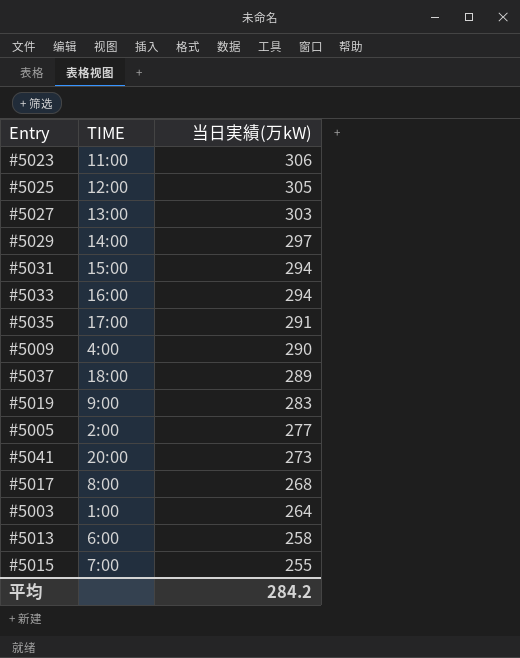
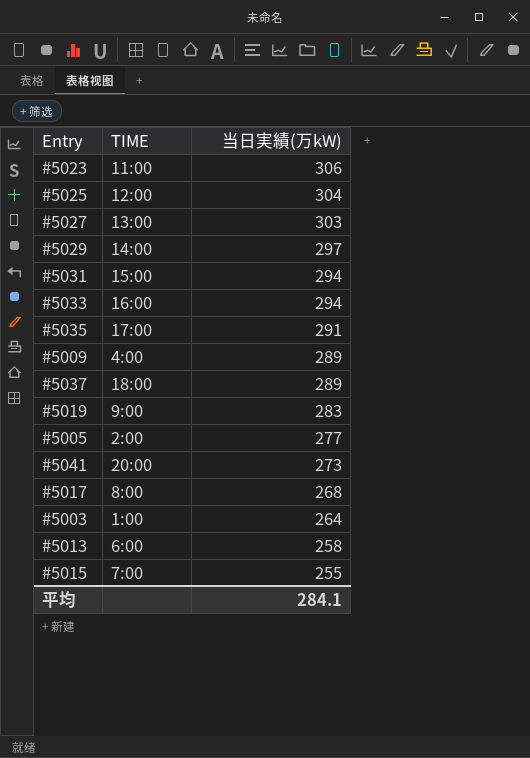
#5025 | 当日実績(万kW): 305 -> 304
#5009 | 当日実績(万kW): 290 -> 289
平均 | 当日実績(万kW): 284.2 -> 284.1

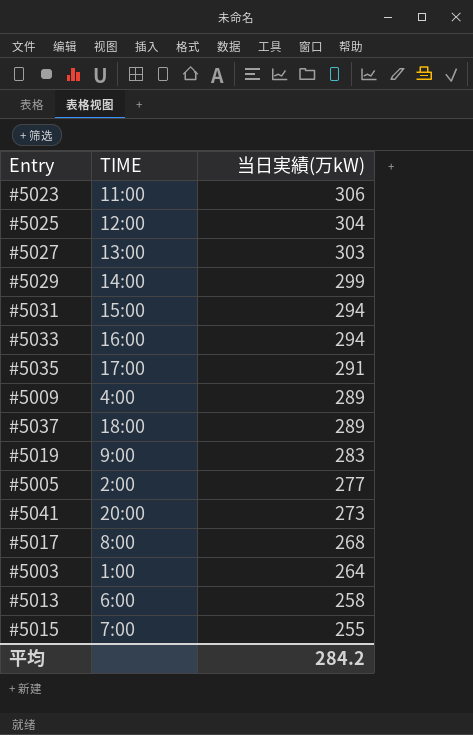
#5029 | 当日実績(万kW): 297 -> 299
平均 | 当日実績(万kW): 284.1 -> 284.2

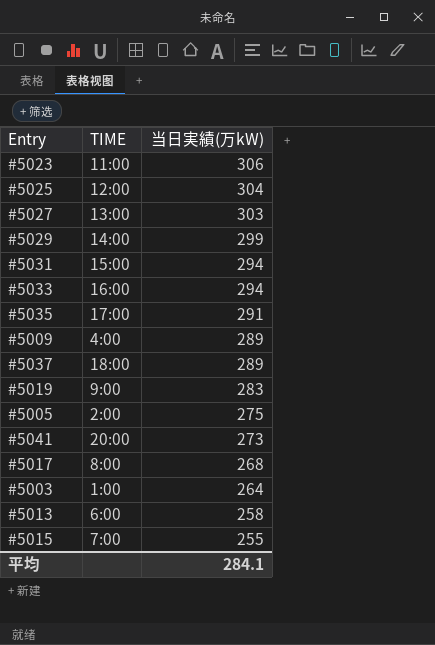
#5005 | 当日実績(万kW): 277 -> 275
平均 | 当日実績(万kW): 284.2 -> 284.1

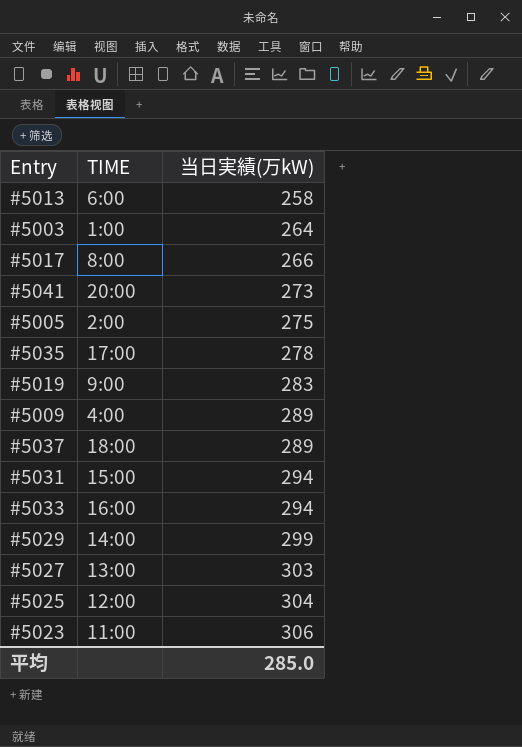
row order: 当日実績(万kW) descending -> 当日実績(万kW) ascending
row #5015: 7:00 | 255 -> none
#5017 | 当日実績(万kW): 268 -> 266
#5035 | 当日実績(万kW): 291 -> 278
平均 | 当日実績(万kW): 284.1 -> 285.0

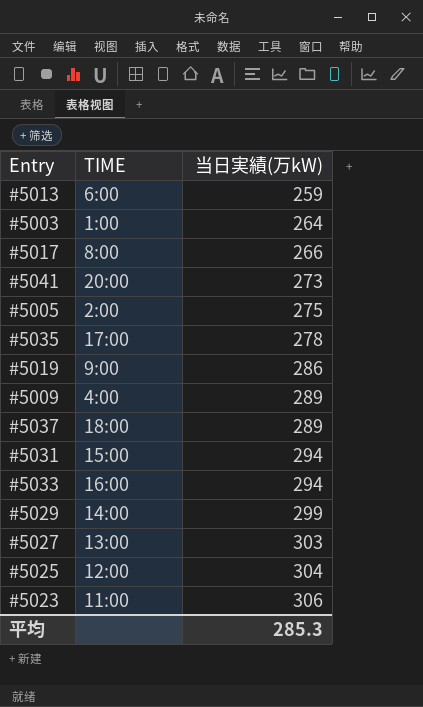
#5013 | 当日実績(万kW): 258 -> 259
#5019 | 当日実績(万kW): 283 -> 286
平均 | 当日実績(万kW): 285.0 -> 285.3

